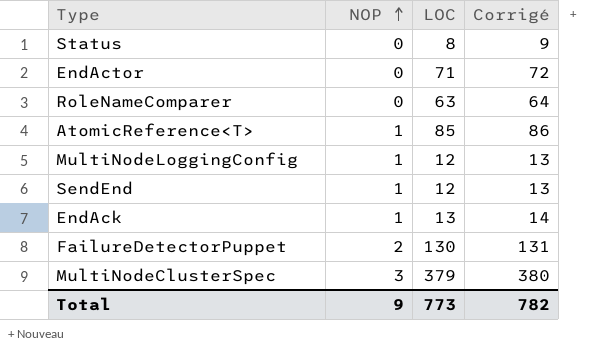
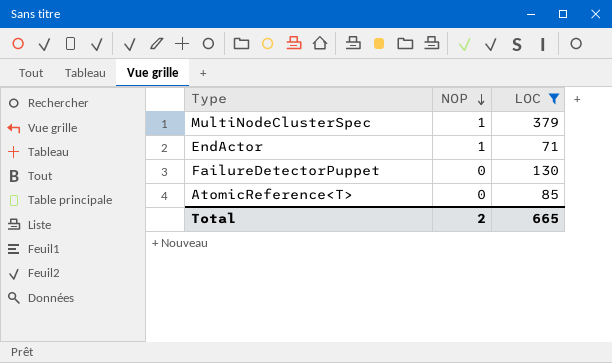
filter: none -> LOC >= 71
row order: NOP ascending -> NOP descending
column Corrigé | formula: [LOC] + 1 -> none
MultiNodeClusterSpec | NOP: 3 -> 1
EndActor | NOP: 0 -> 1
FailureDetectorPuppet | NOP: 2 -> 0
AtomicReference<T> | NOP: 1 -> 0
Total | NOP: 9 -> 2
Total | LOC: 773 -> 665

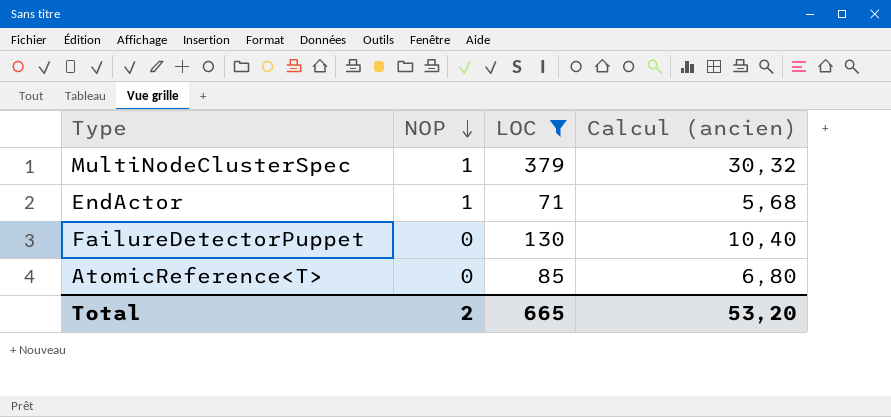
column Calcul (ancien) | formula: none -> [LOC] * 0,08

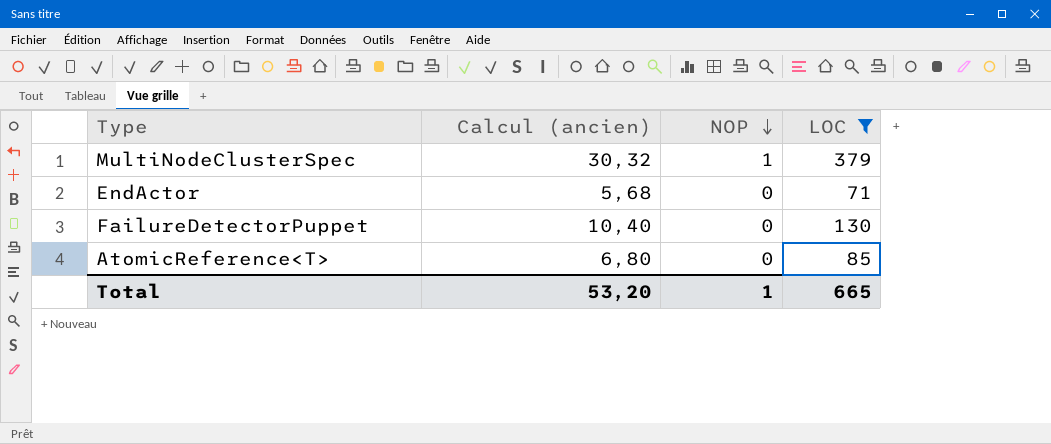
column Calcul (ancien) | position: 4 -> 2
EndActor | NOP: 1 -> 0
Total | NOP: 2 -> 1

